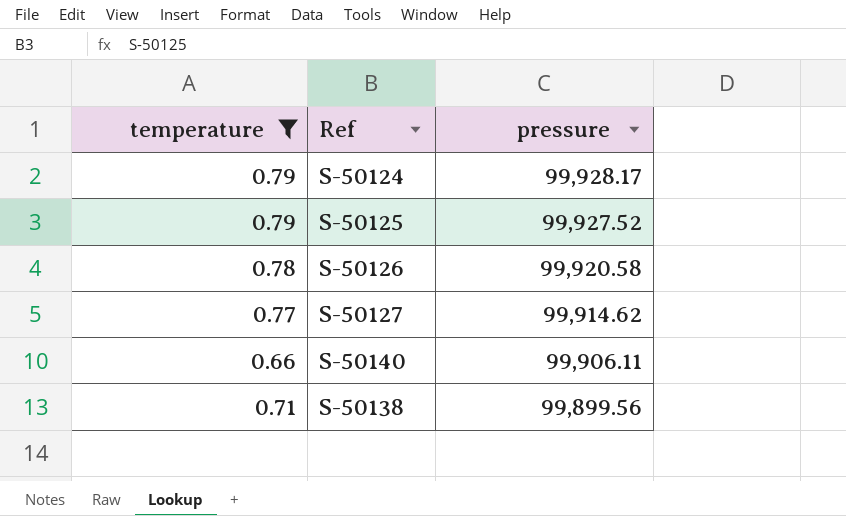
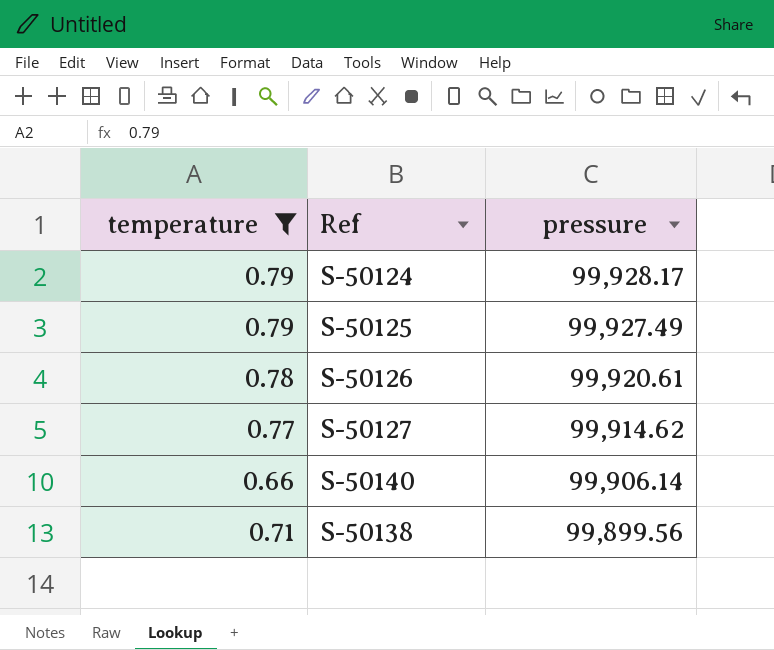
S-50125 | pressure: 99,927.52 -> 99,927.49
S-50126 | pressure: 99,920.58 -> 99,920.61
S-50140 | pressure: 99,906.11 -> 99,906.14

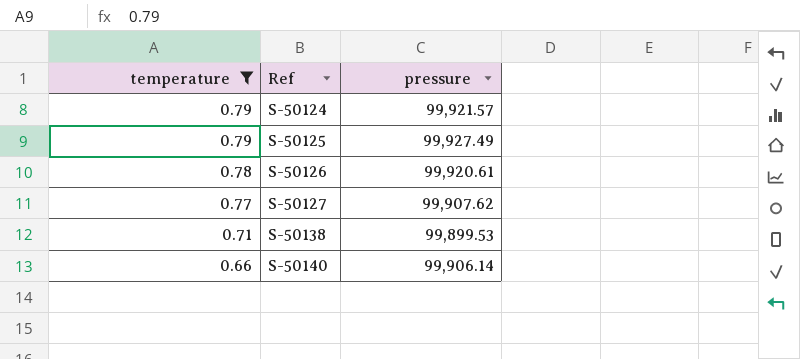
row order: pressure descending -> temperature descending
S-50124 | pressure: 99,928.17 -> 99,921.57
S-50127 | pressure: 99,914.62 -> 99,907.62
S-50138 | pressure: 99,899.56 -> 99,899.53

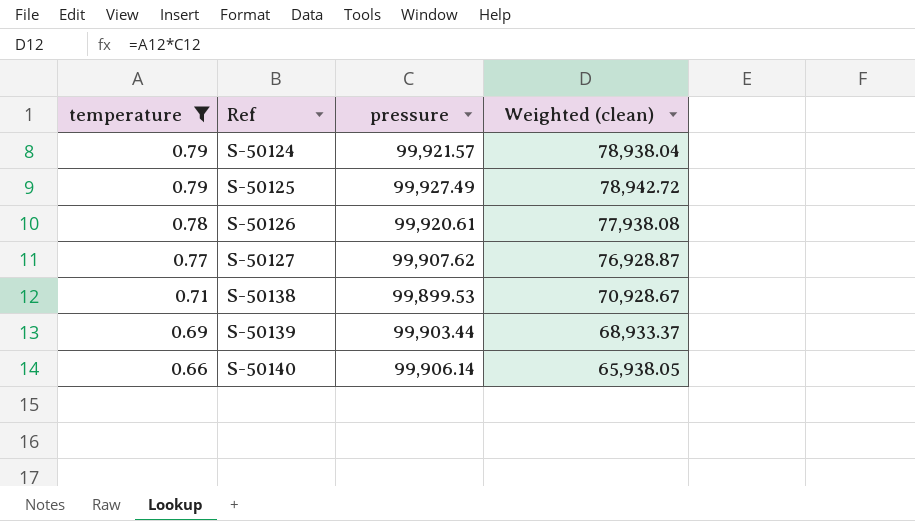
column Weighted (clean) | formula: none -> [temperature] * [pressure]
row S-50139: none -> 0.69 | 99,903.44 | 68,933.37

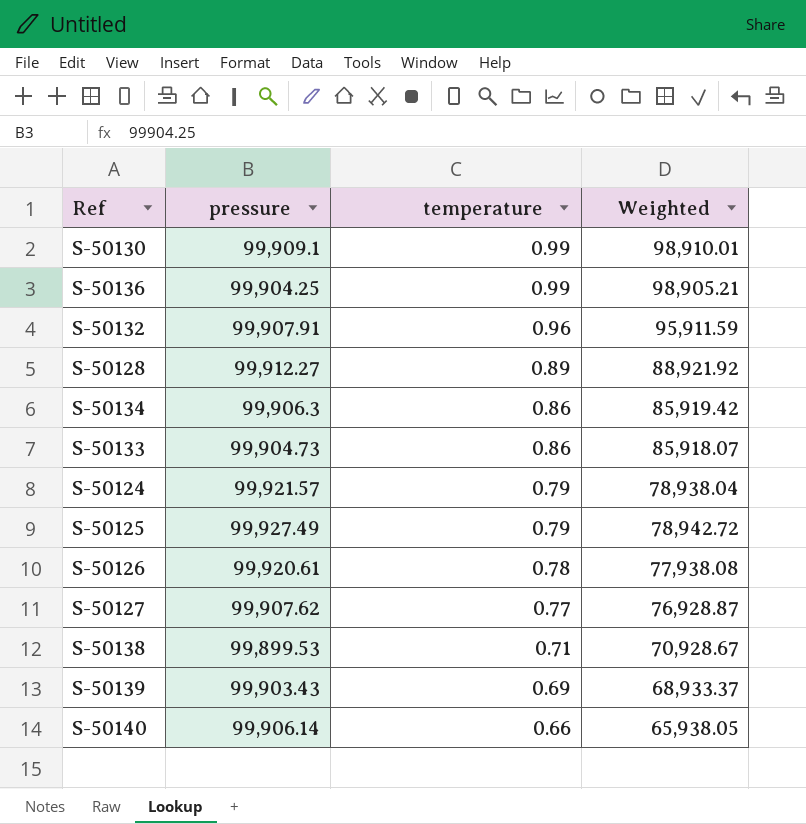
filter: temperature <= 0.79 -> none
column temperature | position: 1 -> 3
column name: Weighted (clean) -> Weighted
S-50139 | pressure: 99,903.44 -> 99,903.43

